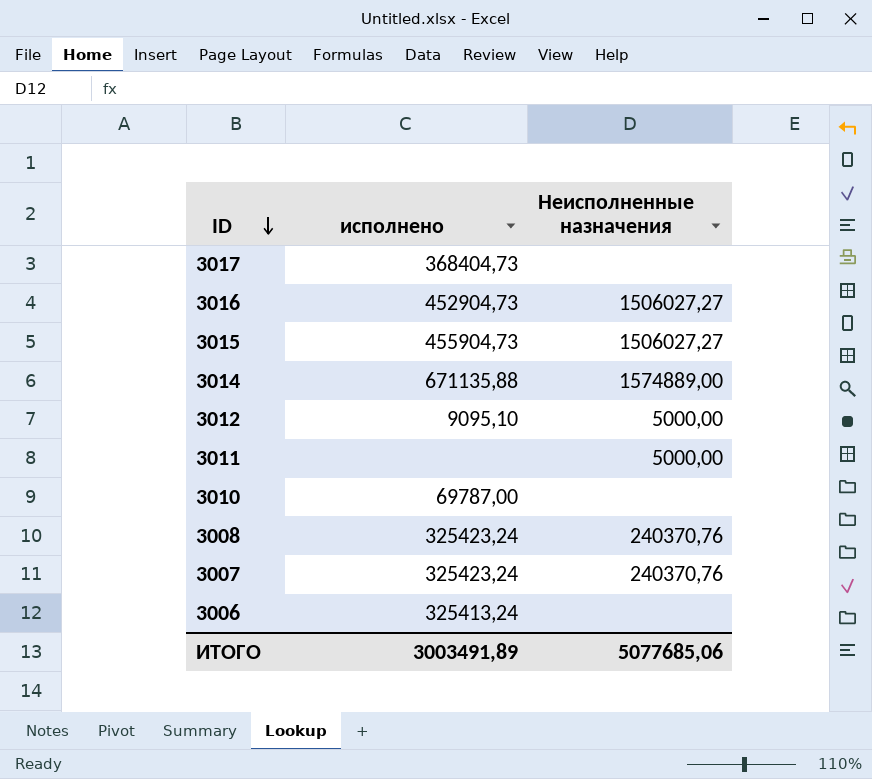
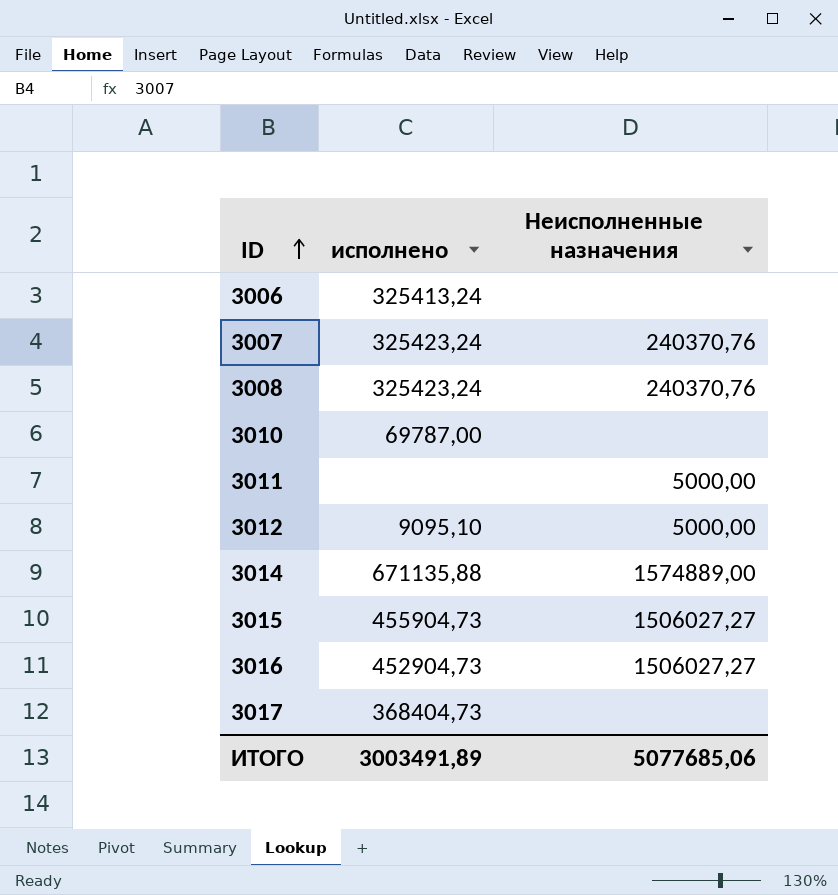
row order: ID descending -> ID ascending

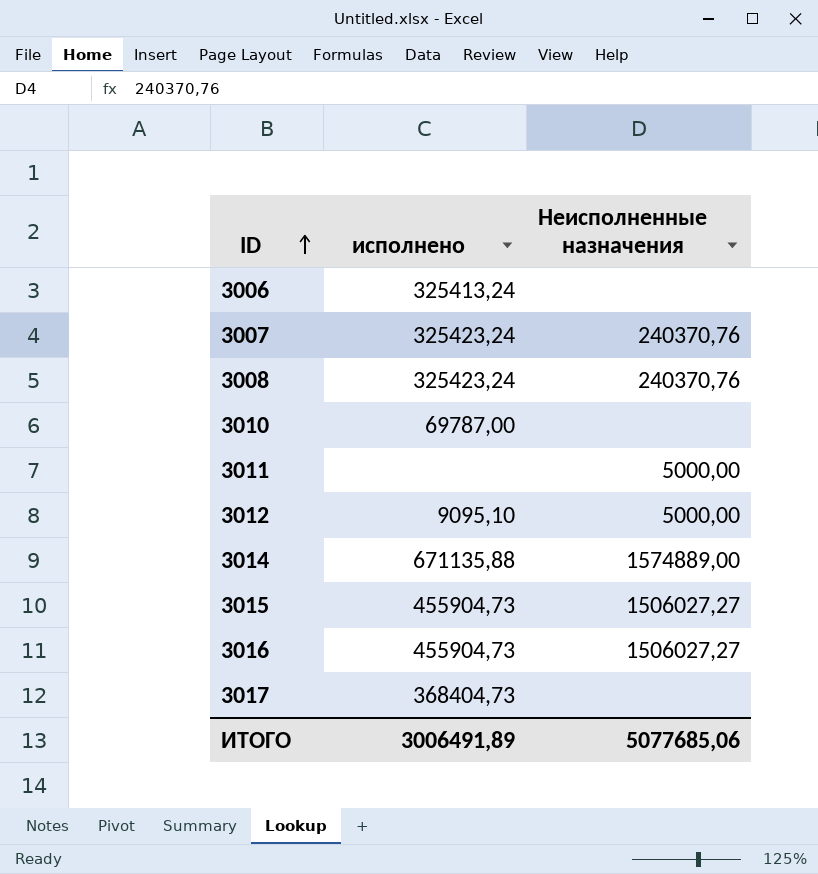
3016 | исполнено: 452904,73 -> 455904,73
ИТОГО | исполнено: 3003491,89 -> 3006491,89

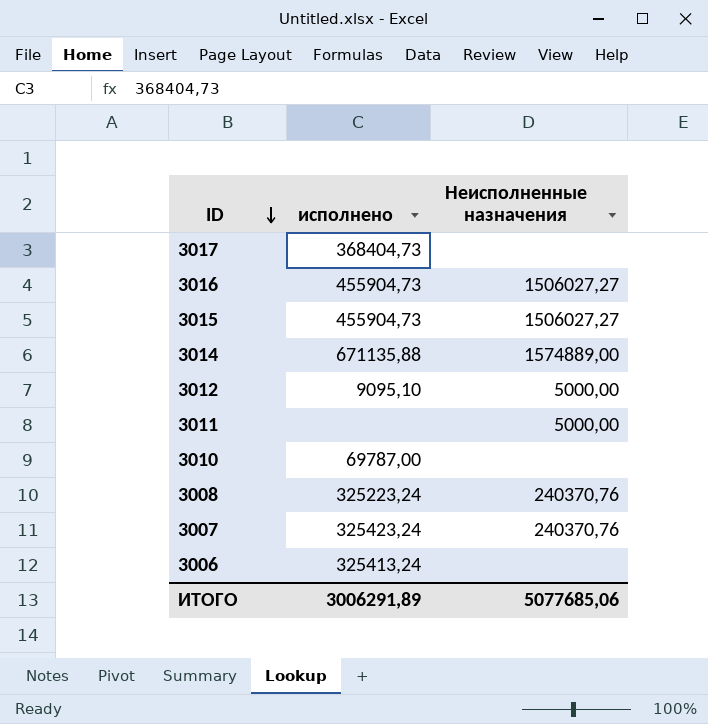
row order: ID ascending -> ID descending
3008 | исполнено: 325423,24 -> 325223,24
ИТОГО | исполнено: 3006491,89 -> 3006291,89

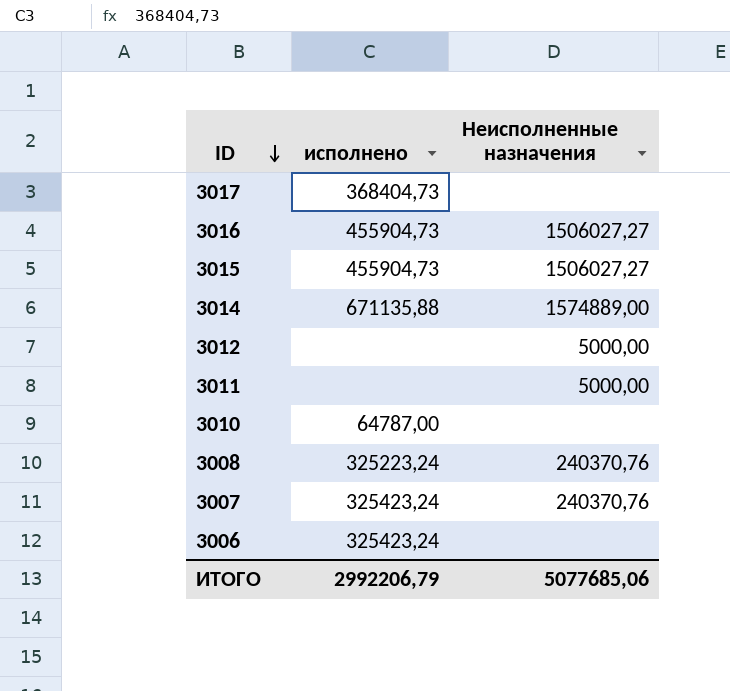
3012 | исполнено: 9095,10 -> none
3010 | исполнено: 69787,00 -> 64787,00
3006 | исполнено: 325413,24 -> 325423,24
ИТОГО | исполнено: 3006291,89 -> 2992206,79

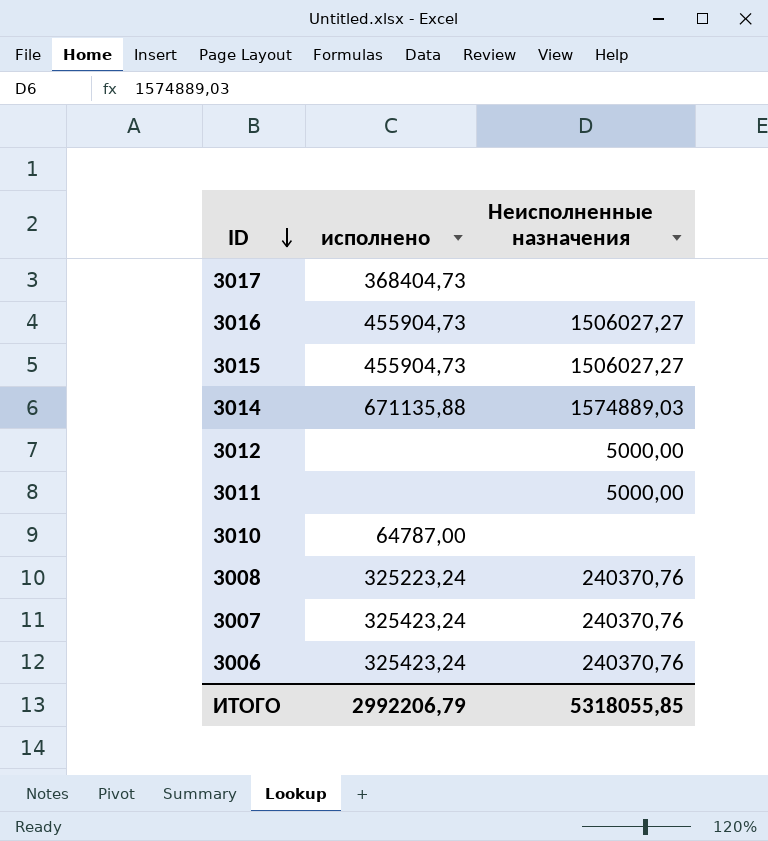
3014 | Неисполненные назначения: 1574889,00 -> 1574889,03
3006 | Неисполненные назначения: none -> 240370,76
ИТОГО | Неисполненные назначения: 5077685,06 -> 5318055,85

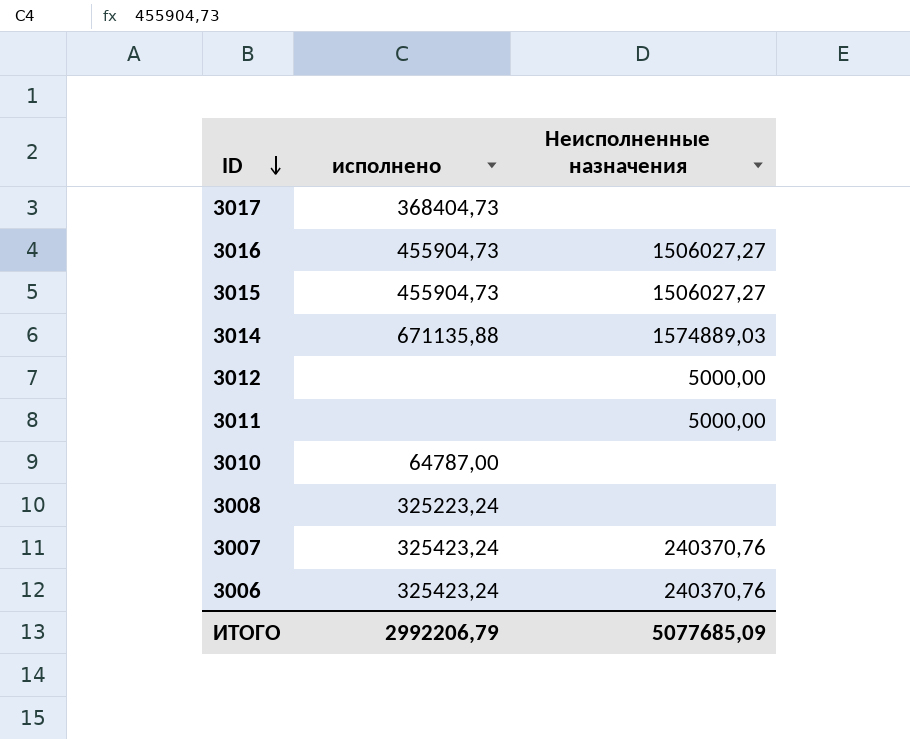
3008 | Неисполненные назначения: 240370,76 -> none
ИТОГО | Неисполненные назначения: 5318055,85 -> 5077685,09

